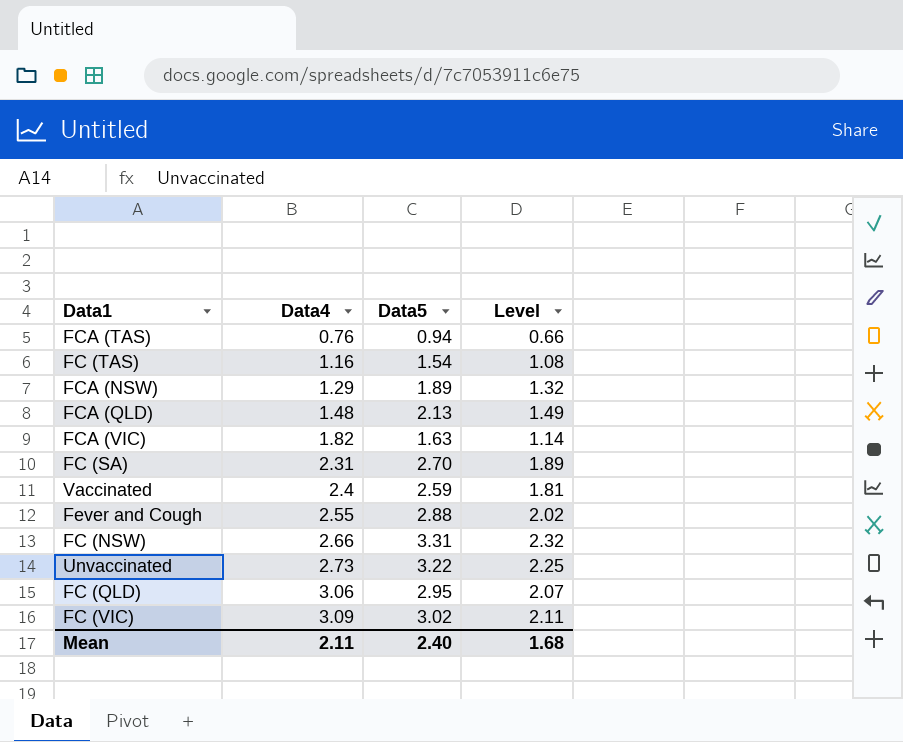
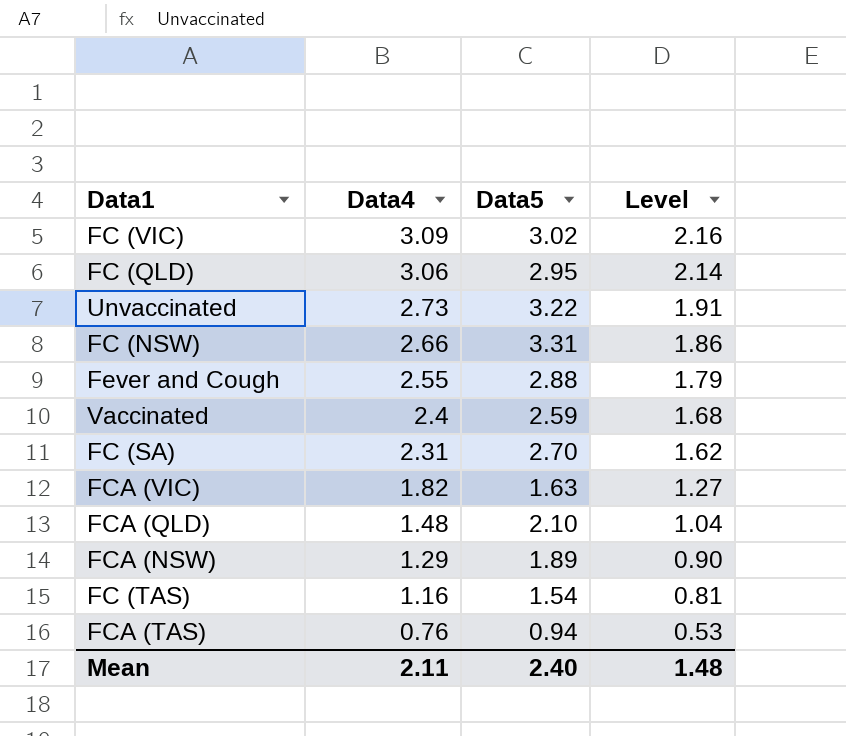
row order: Data4 ascending -> Data4 descending
column Level | formula: [Data5] * 0.7 -> [Data4] * 0.7
FCA (QLD) | Data5: 2.13 -> 2.10
Mean | Level: 1.68 -> 1.48

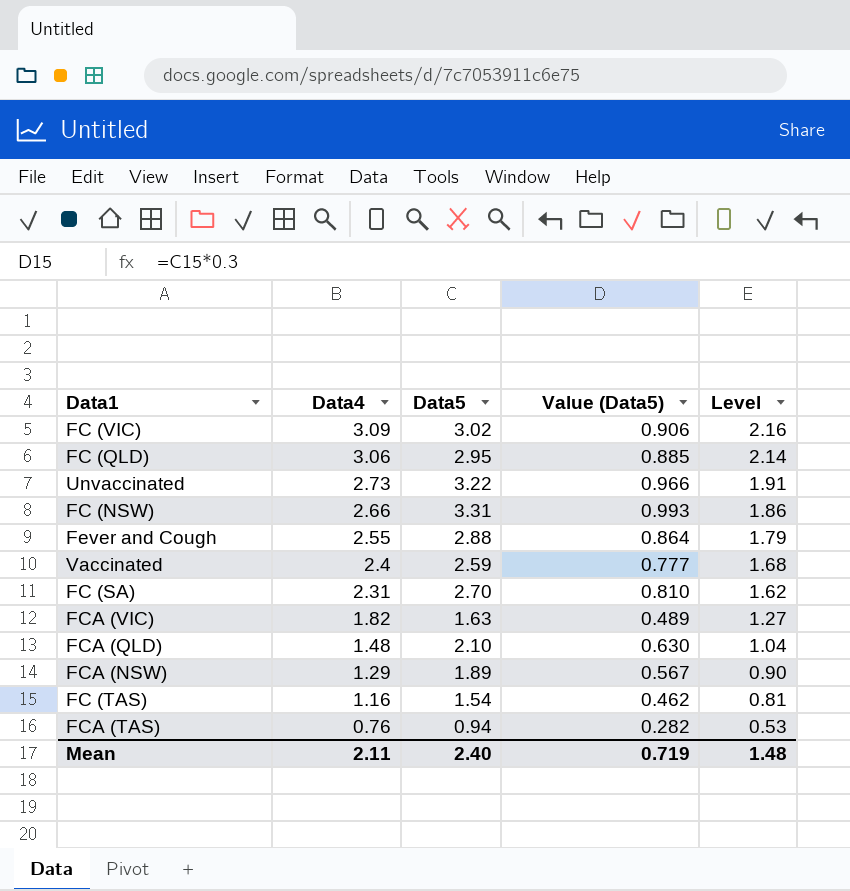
column Value (Data5) | formula: none -> [Data5] * 0.3

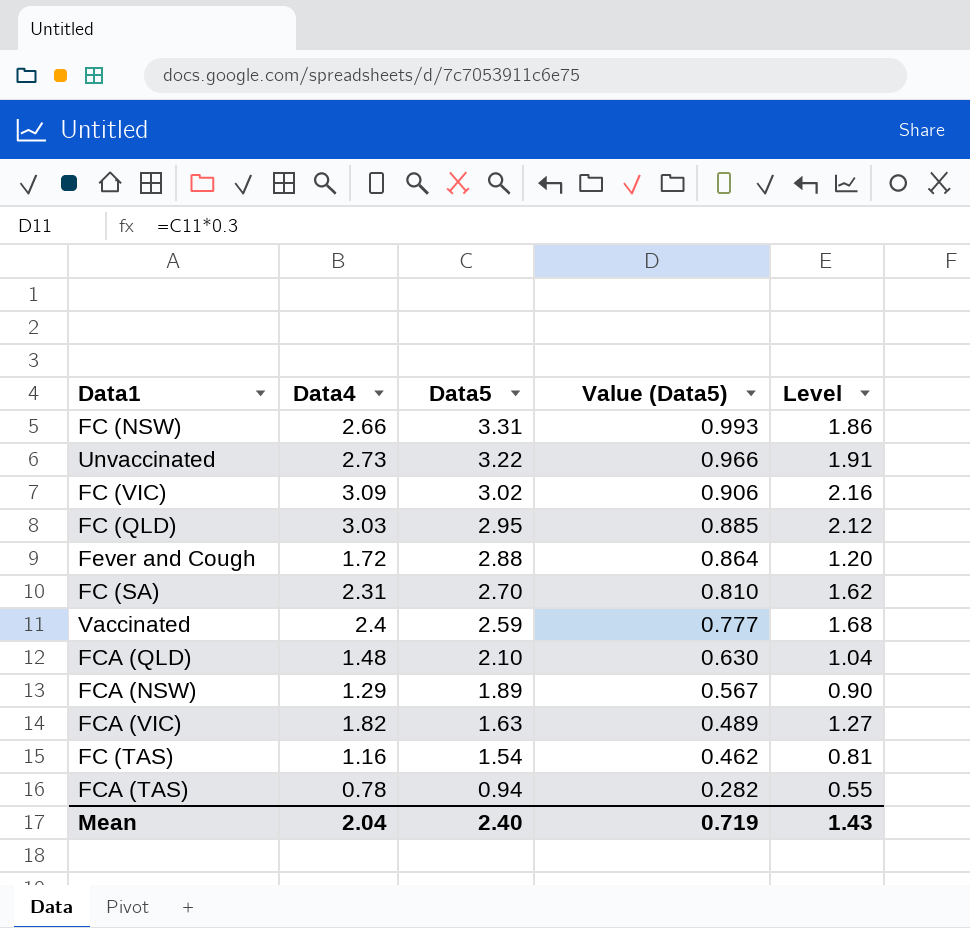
row order: Data4 descending -> Data5 descending
FC (QLD) | Data4: 3.06 -> 3.03
FC (QLD) | Level: 2.14 -> 2.12
Fever and Cough | Data4: 2.55 -> 1.72
Fever and Cough | Level: 1.79 -> 1.20
FCA (TAS) | Data4: 0.76 -> 0.78
FCA (TAS) | Level: 0.53 -> 0.55
Mean | Data4: 2.11 -> 2.04
Mean | Level: 1.48 -> 1.43

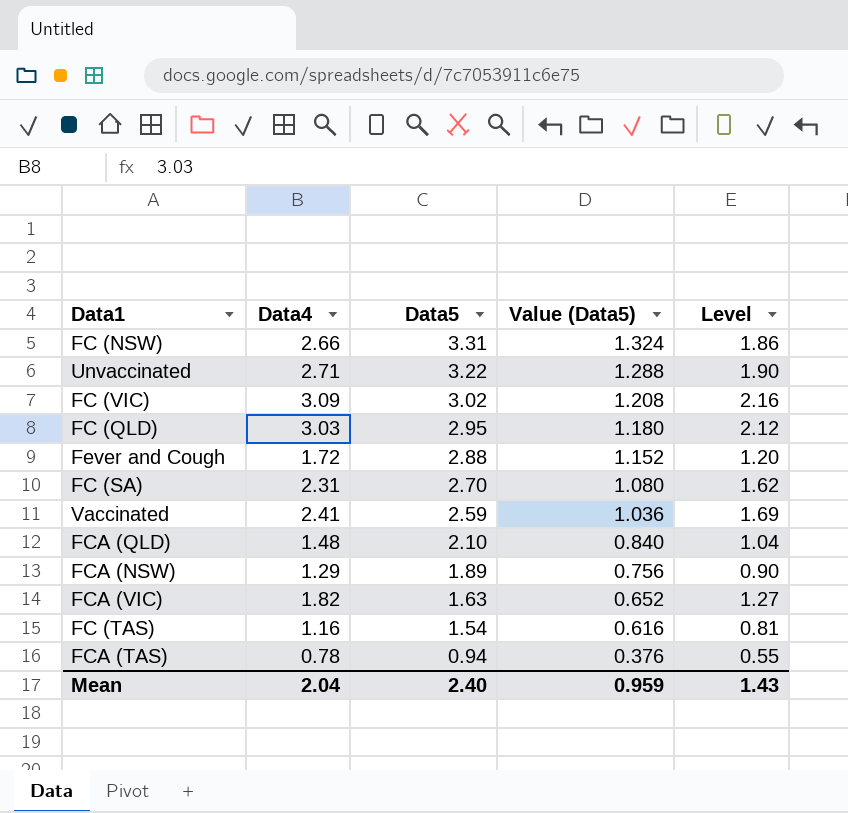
column Value (Data5) | formula: [Data5] * 0.3 -> [Data5] * 0.4
Unvaccinated | Data4: 2.73 -> 2.71
Unvaccinated | Level: 1.91 -> 1.90
Vaccinated | Data4: 2.4 -> 2.41
Vaccinated | Level: 1.68 -> 1.69
Mean | Value (Data5): 0.719 -> 0.959

